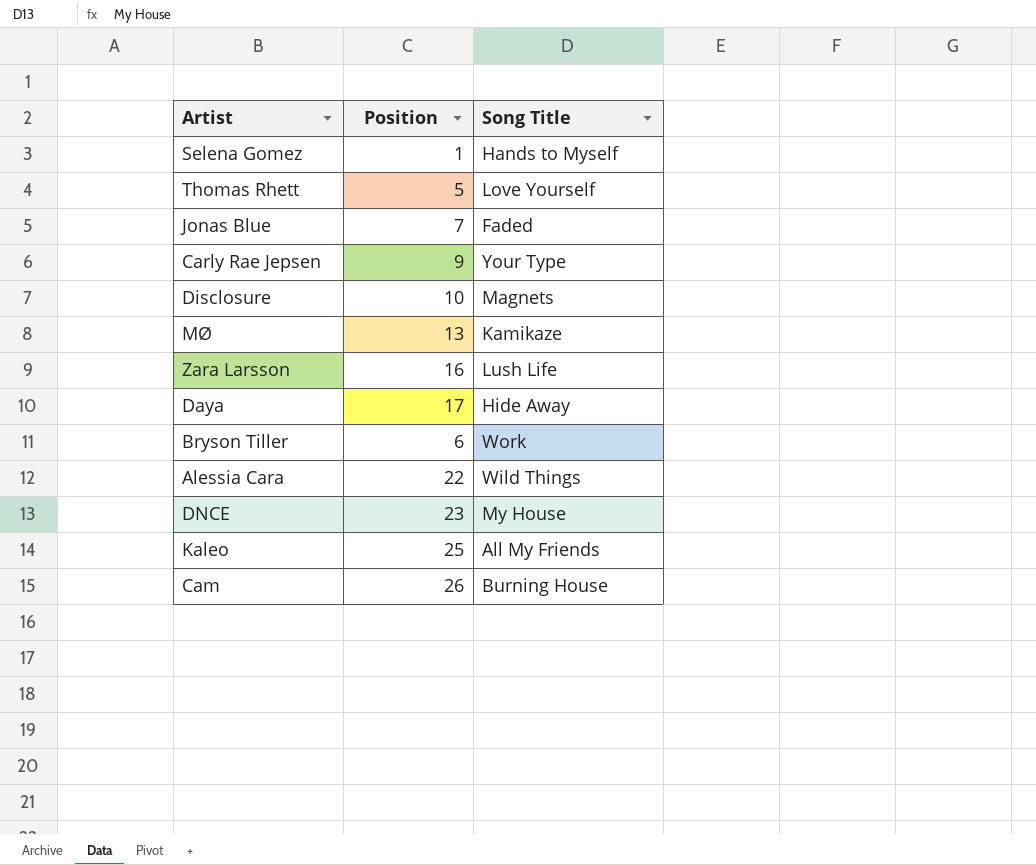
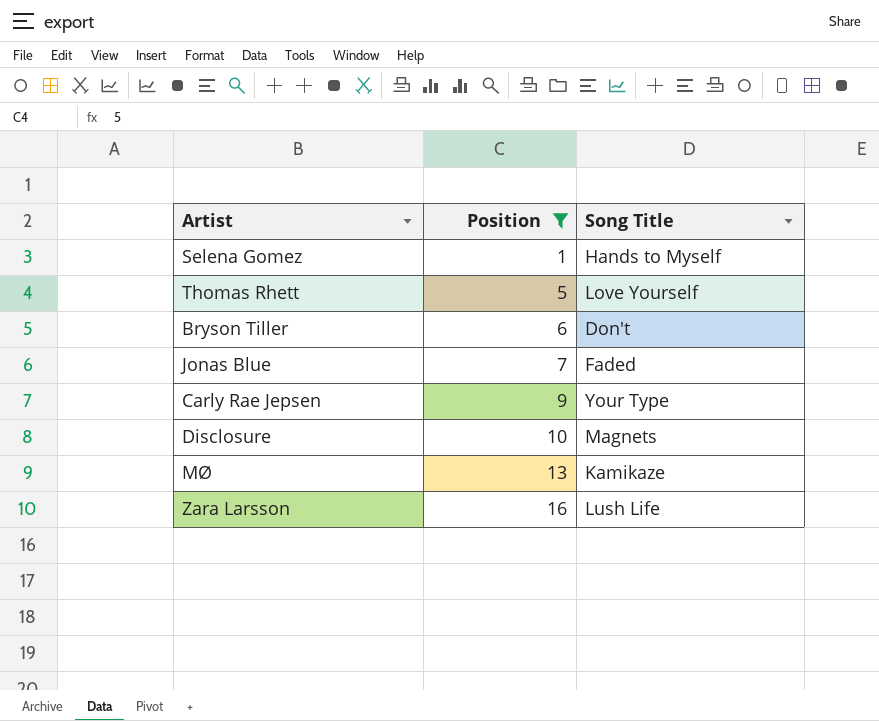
filter: none -> Position <= 16
row order: none -> Position ascending
Bryson Tiller | Song Title: Work -> Don't

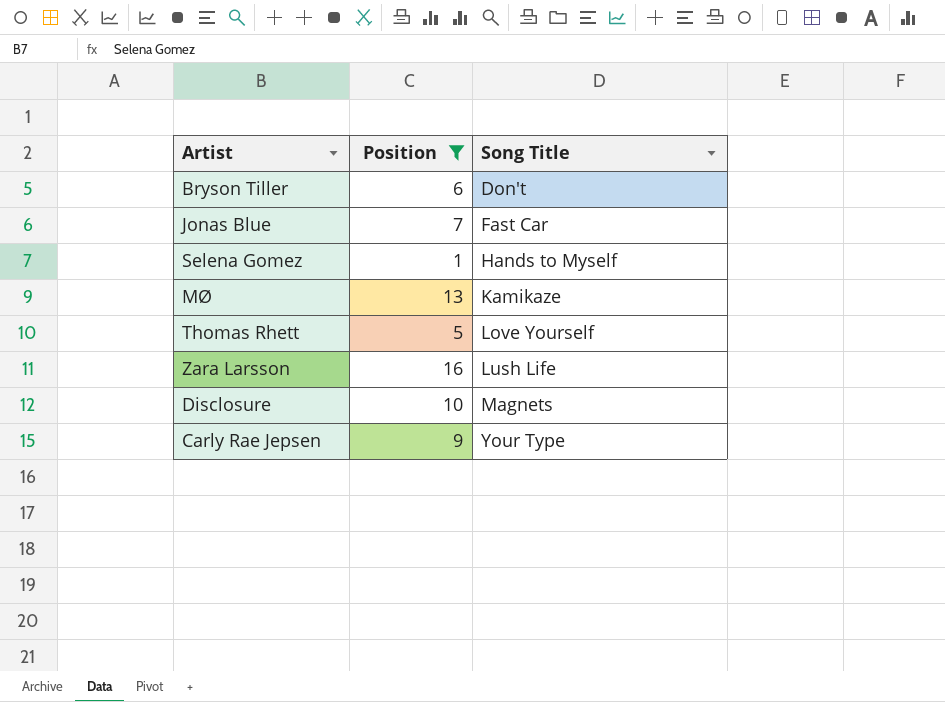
row order: Position ascending -> Song Title ascending
Jonas Blue | Song Title: Faded -> Fast Car

